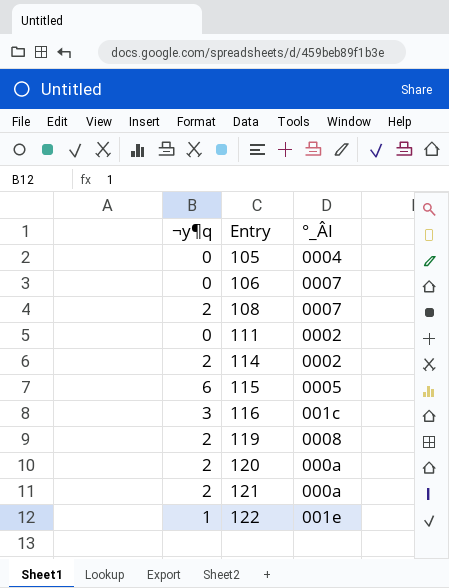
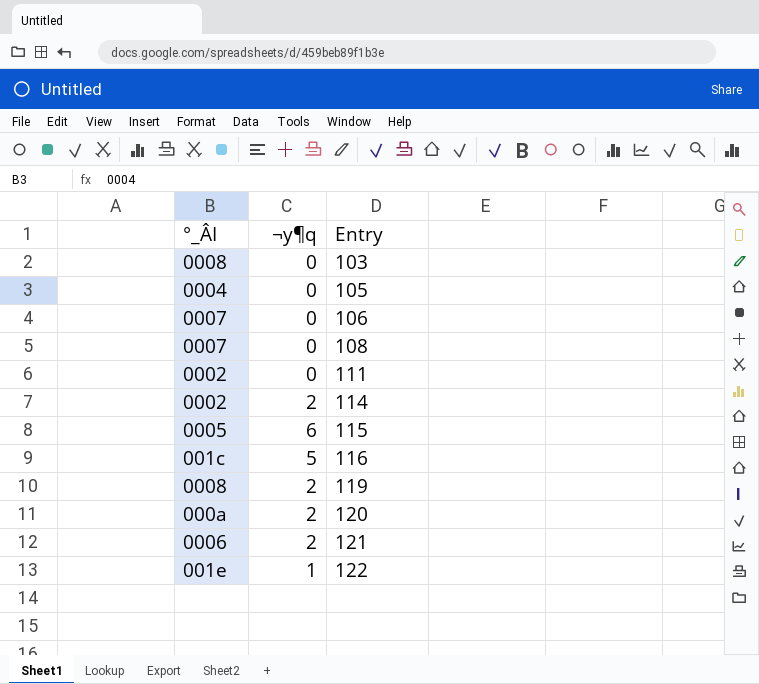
column °_ÂI | position: 3 -> 1
row 103: none -> 0008 | 0
108 | ¬y¶q: 2 -> 0
116 | ¬y¶q: 3 -> 5
121 | °_ÂI: 000a -> 0006

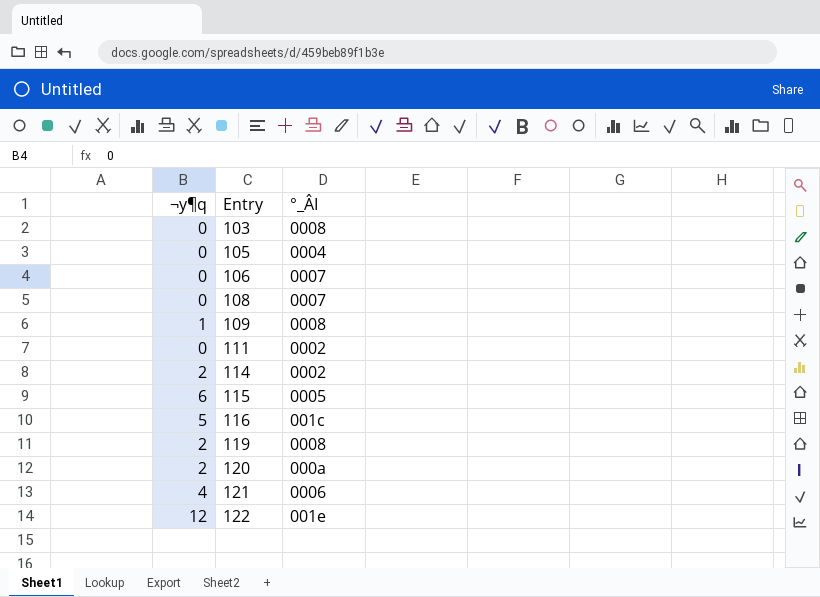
column °_ÂI | position: 1 -> 3
row 109: none -> 1 | 0008
121 | ¬y¶q: 2 -> 4
122 | ¬y¶q: 1 -> 12

